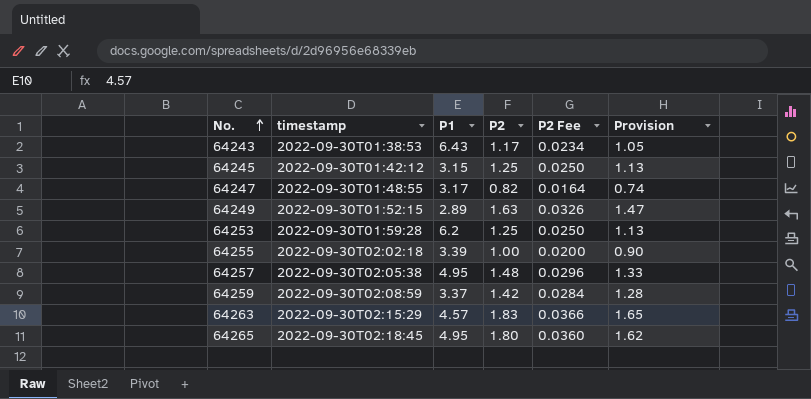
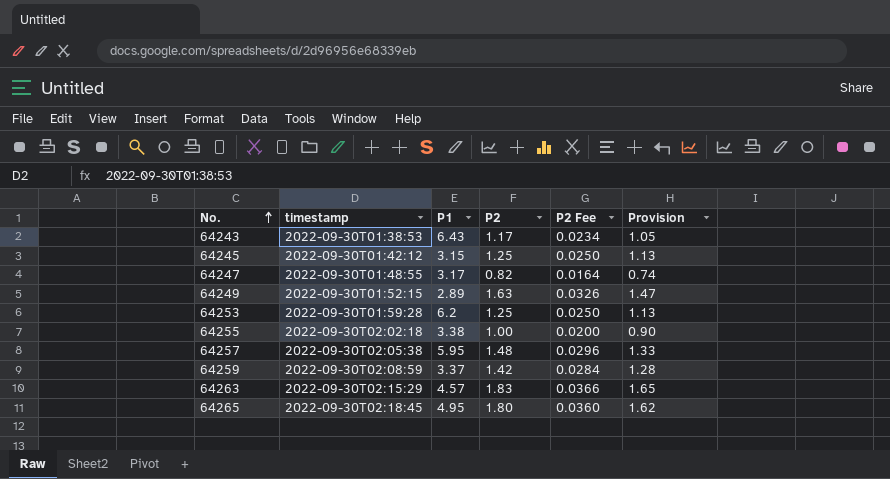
64255 | P1: 3.39 -> 3.38
64257 | P1: 4.95 -> 5.95

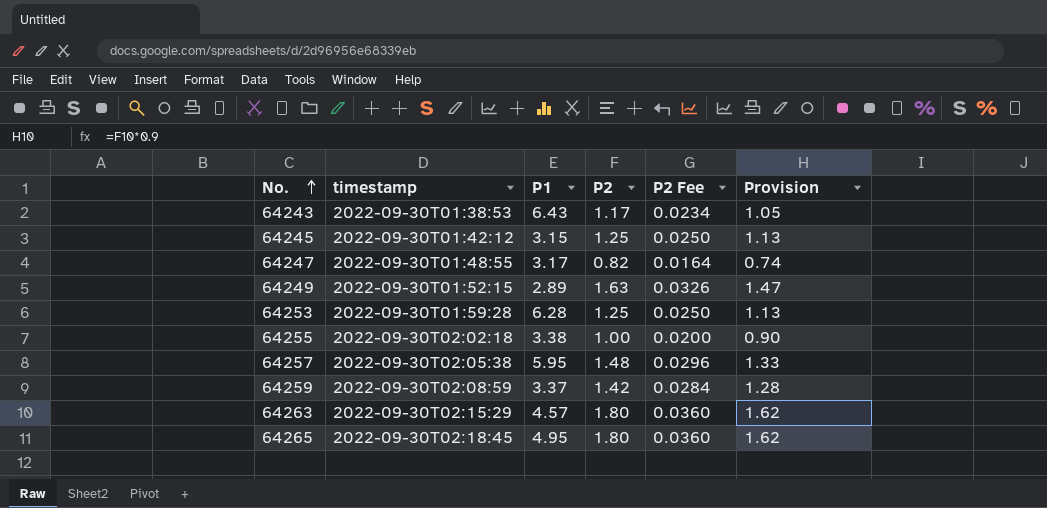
64253 | P1: 6.2 -> 6.28
64263 | P2: 1.83 -> 1.80
64263 | P2 Fee: 0.0366 -> 0.0360
64263 | Provision: 1.65 -> 1.62

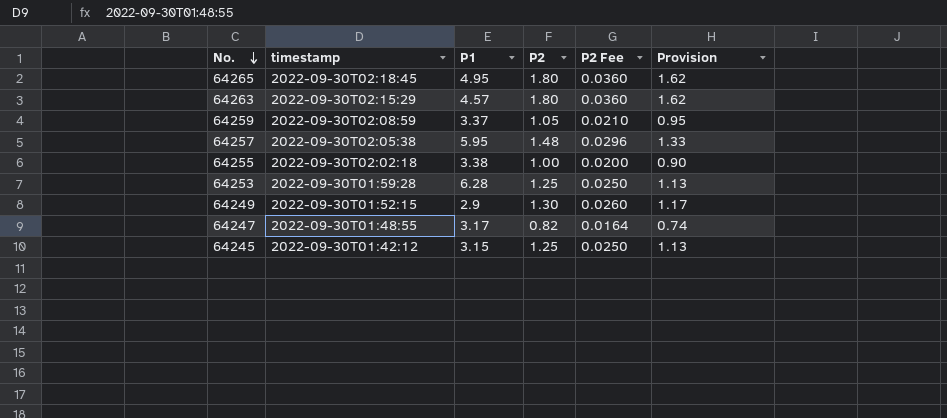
row order: No. ascending -> No. descending
row 64243: 2022-09-30T01:38:53 | 6.43 | 1.17 | 0.0234 | 1.05 -> none
64259 | P2: 1.42 -> 1.05
64259 | P2 Fee: 0.0284 -> 0.0210
64259 | Provision: 1.28 -> 0.95
64249 | P1: 2.89 -> 2.9
64249 | P2: 1.63 -> 1.30
64249 | P2 Fee: 0.0326 -> 0.0260
64249 | Provision: 1.47 -> 1.17

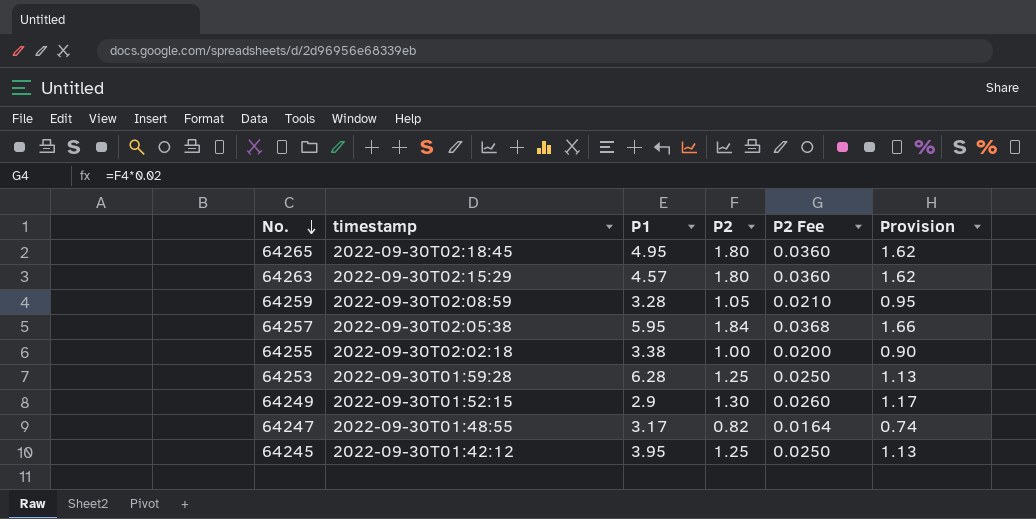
64259 | P1: 3.37 -> 3.28
64257 | P2: 1.48 -> 1.84
64257 | P2 Fee: 0.0296 -> 0.0368
64257 | Provision: 1.33 -> 1.66
64245 | P1: 3.15 -> 3.95

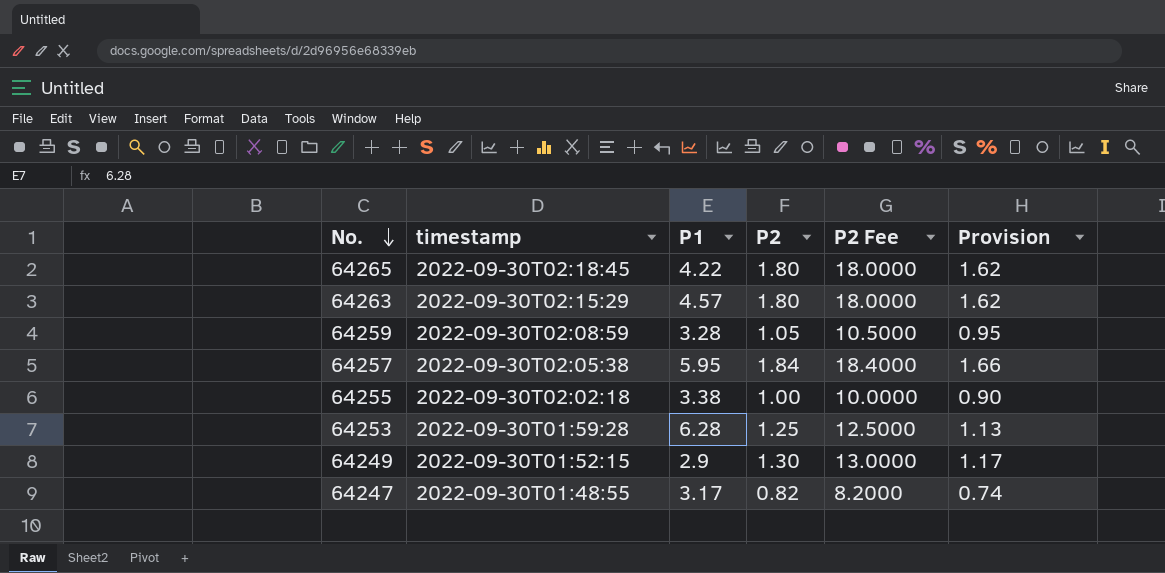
column P2 Fee | formula: [P2] * 0.02 -> [P2] * 10
row 64245: 2022-09-30T01:42:12 | 3.95 | 1.25 | 0.0250 | 1.13 -> none
64265 | P1: 4.95 -> 4.22

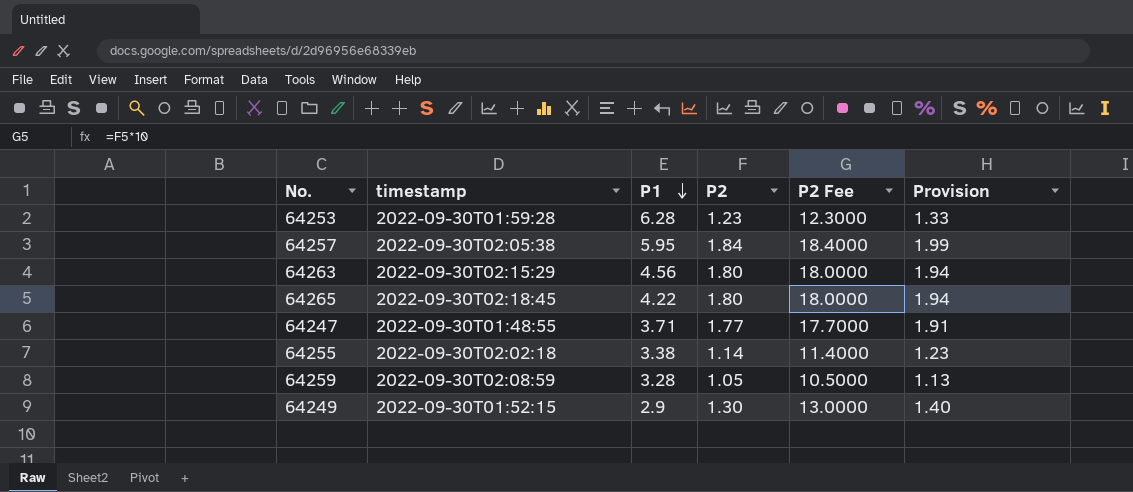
row order: No. descending -> P1 descending
column Provision | formula: [P2] * 0.9 -> [P2] * 1.08
64253 | P2: 1.25 -> 1.23
64253 | P2 Fee: 12.5000 -> 12.3000
64263 | P1: 4.57 -> 4.56
64247 | P1: 3.17 -> 3.71
64247 | P2: 0.82 -> 1.77
64247 | P2 Fee: 8.2000 -> 17.7000
64255 | P2: 1.00 -> 1.14
64255 | P2 Fee: 10.0000 -> 11.4000

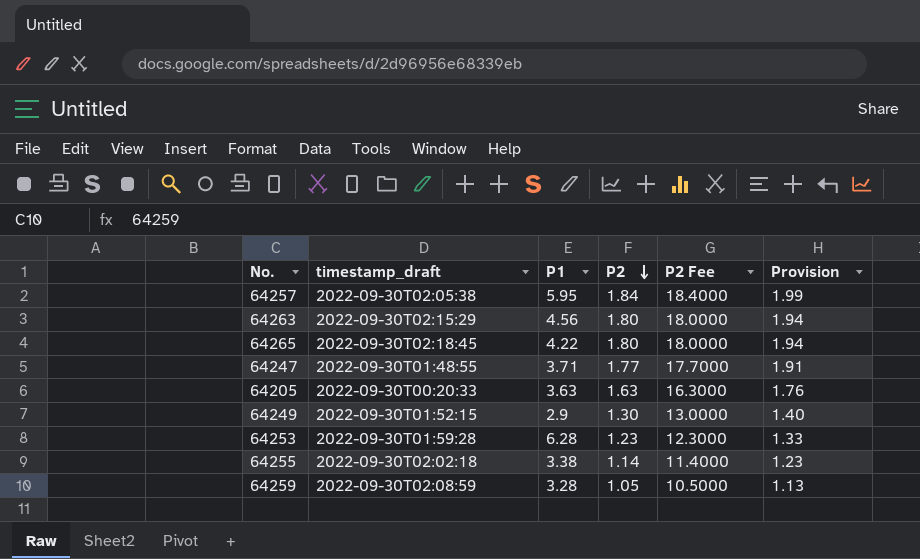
row order: P1 descending -> P2 descending
column name: timestamp -> timestamp_draft
row 64205: none -> 2022-09-30T00:20:33 | 3.63 | 1.63 | 16.3000 | 1.76

